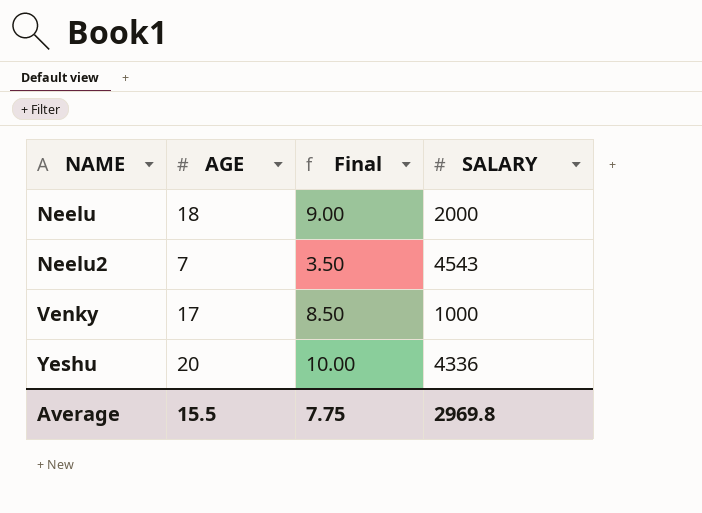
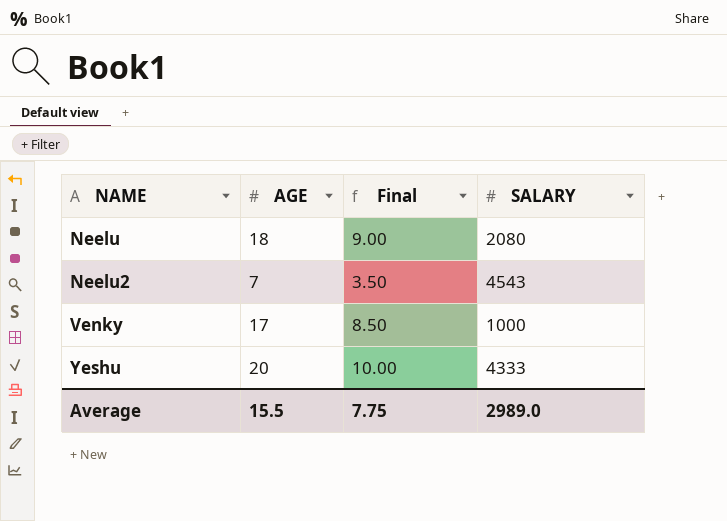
Neelu | SALARY: 2000 -> 2080
Yeshu | SALARY: 4336 -> 4333
Average | SALARY: 2969.8 -> 2989.0

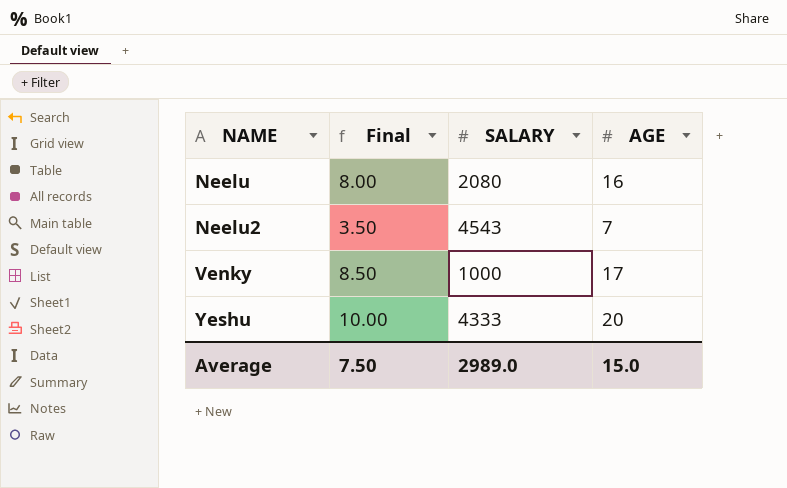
column AGE | position: 2 -> 4
Neelu | Final: 9.00 -> 8.00
Neelu | AGE: 18 -> 16
Average | Final: 7.75 -> 7.50
Average | AGE: 15.5 -> 15.0

